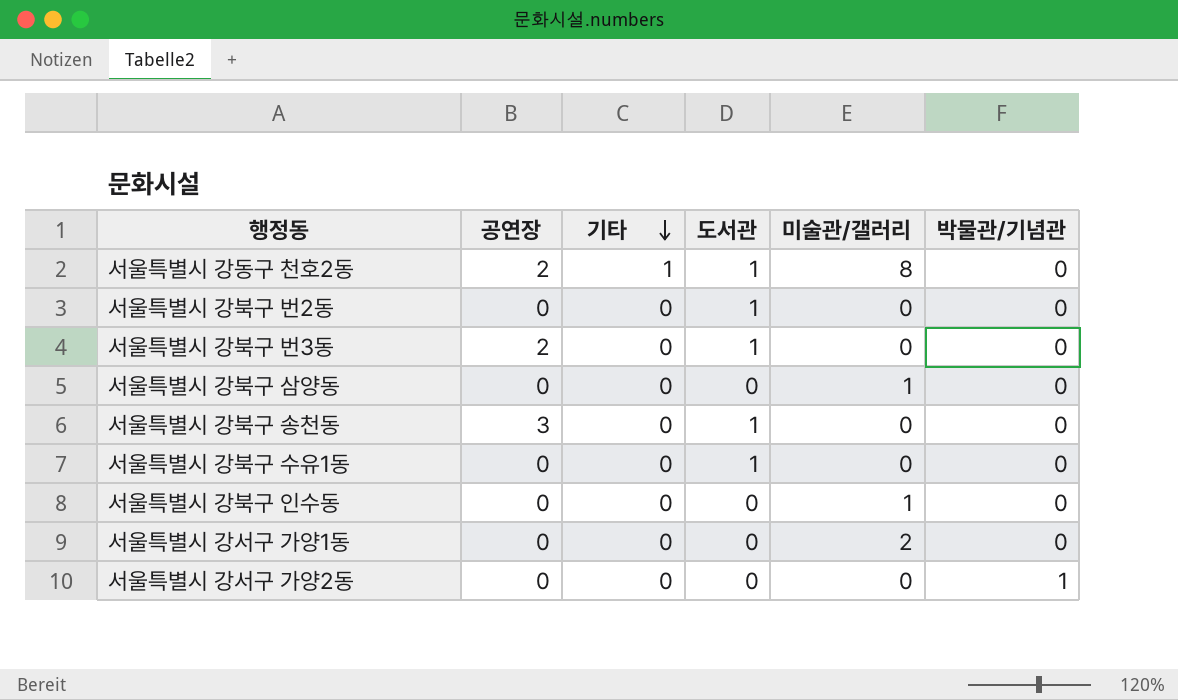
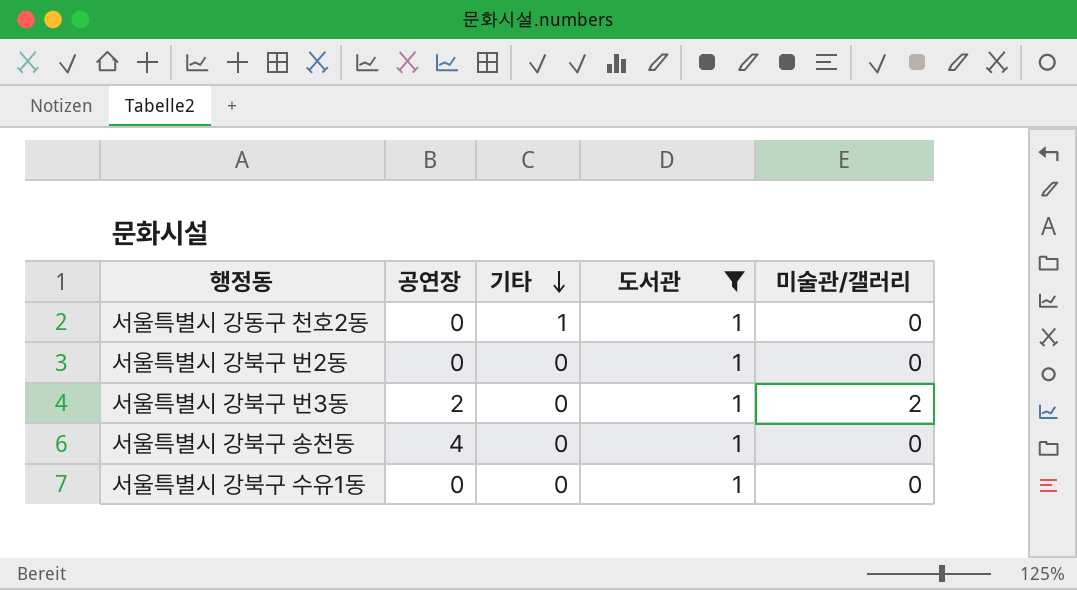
filter: none -> 도서관 = 1
column 박물관/기념관 | position: 6 -> none
서울특별시 강동구 천호2동 | 공연장: 2 -> 0
서울특별시 강동구 천호2동 | 미술관/갤러리: 8 -> 0
서울특별시 강북구 번3동 | 미술관/갤러리: 0 -> 2
서울특별시 강북구 송천동 | 공연장: 3 -> 4

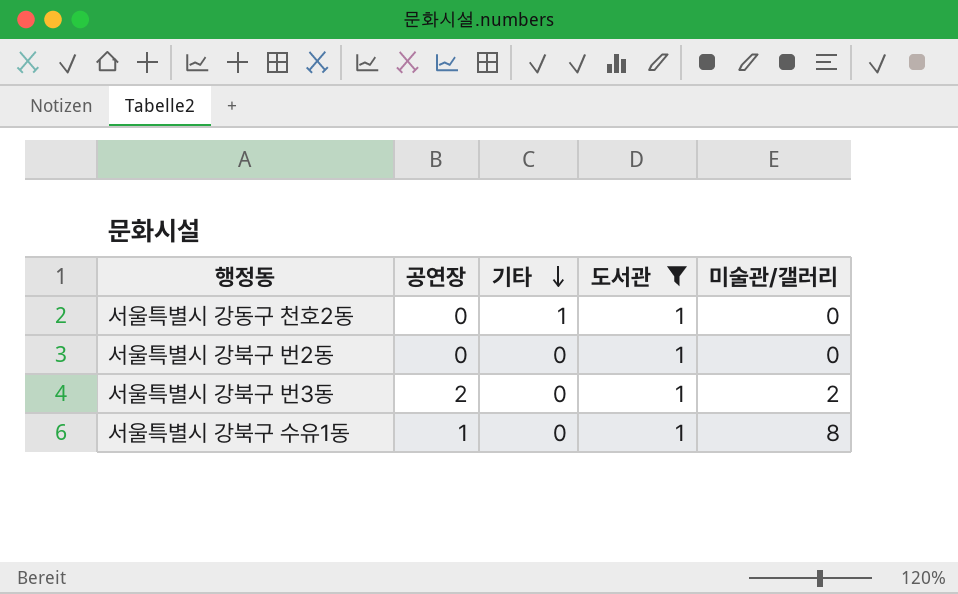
row 서울특별시 강북구 송천동: 4 | 0 | 1 | 0 -> none
서울특별시 강북구 수유1동 | 공연장: 0 -> 1
서울특별시 강북구 수유1동 | 미술관/갤러리: 0 -> 8

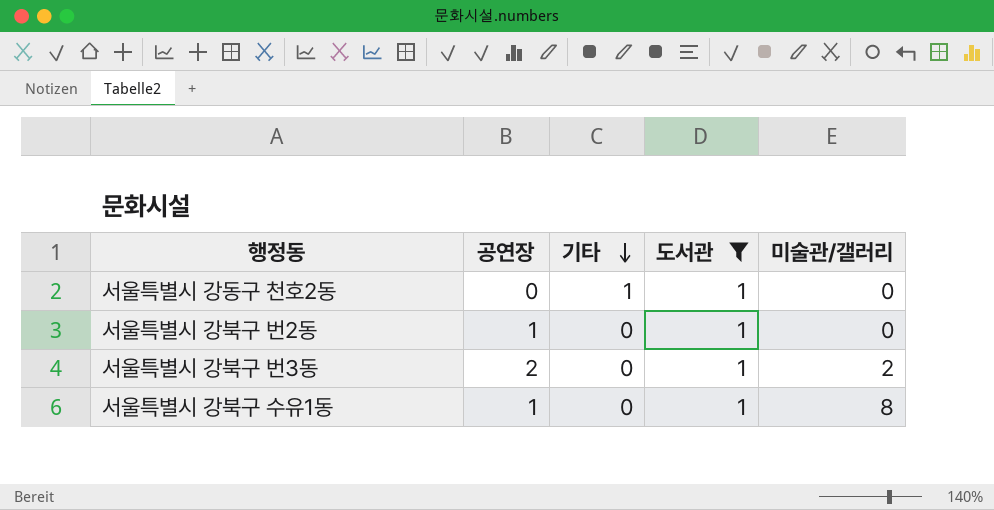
서울특별시 강북구 번2동 | 공연장: 0 -> 1

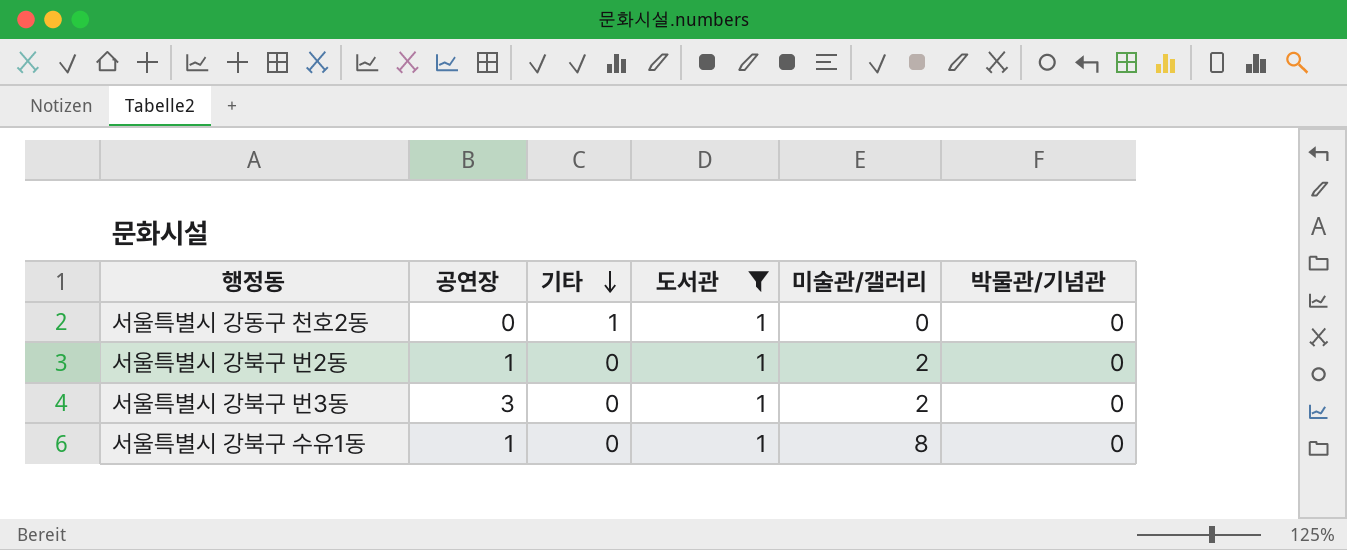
column 박물관/기념관 | position: none -> 6
서울특별시 강북구 번2동 | 미술관/갤러리: 0 -> 2
서울특별시 강북구 번3동 | 공연장: 2 -> 3

